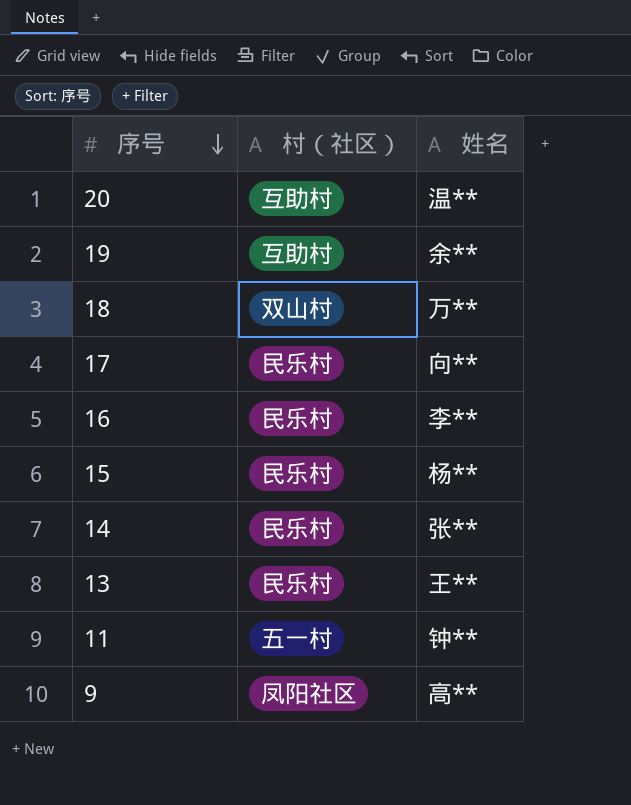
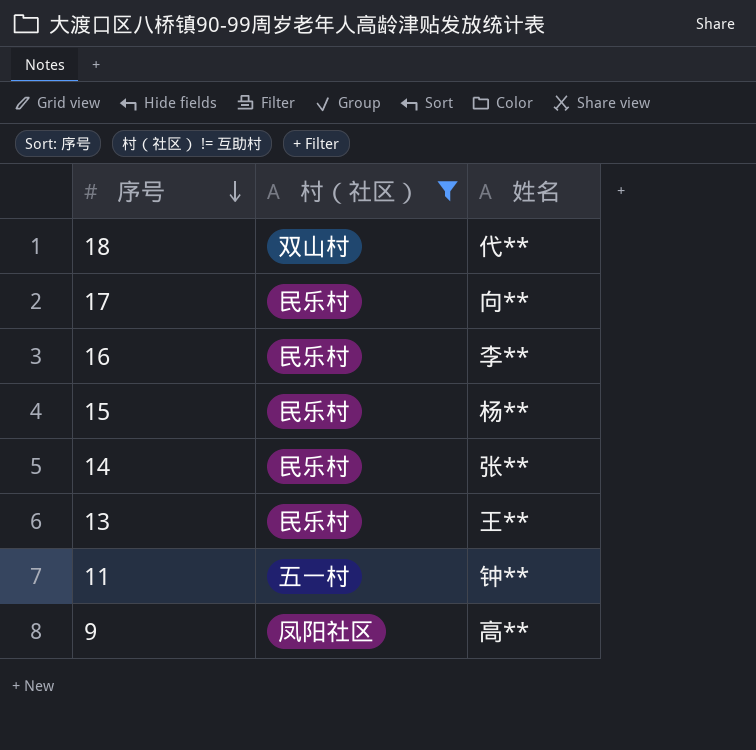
filter: none -> 村（社区） != 互助村
18 | 姓名: 万** -> 代**

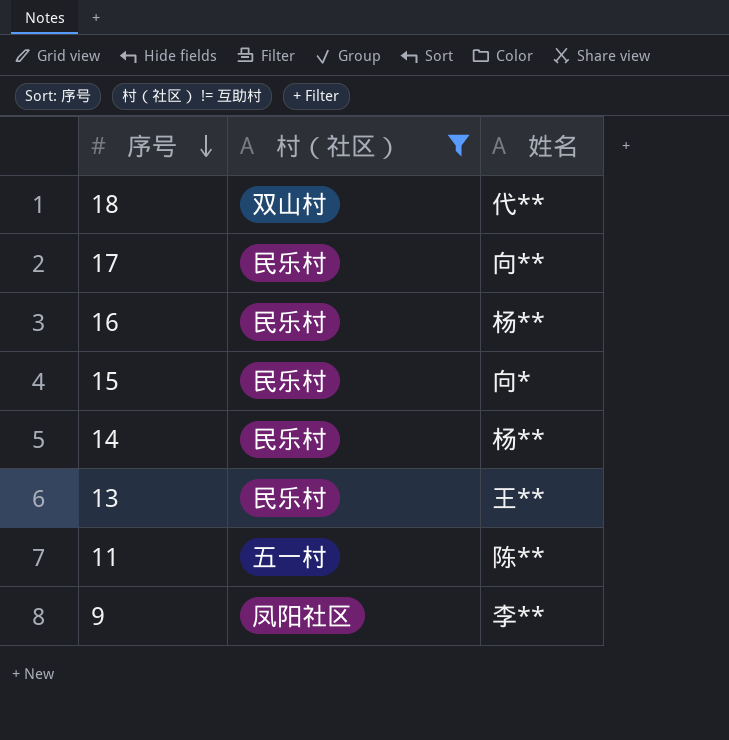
16 | 姓名: 李** -> 杨**
15 | 姓名: 杨** -> 向*
14 | 姓名: 张** -> 杨**
11 | 姓名: 钟** -> 陈**
9 | 姓名: 高** -> 李**

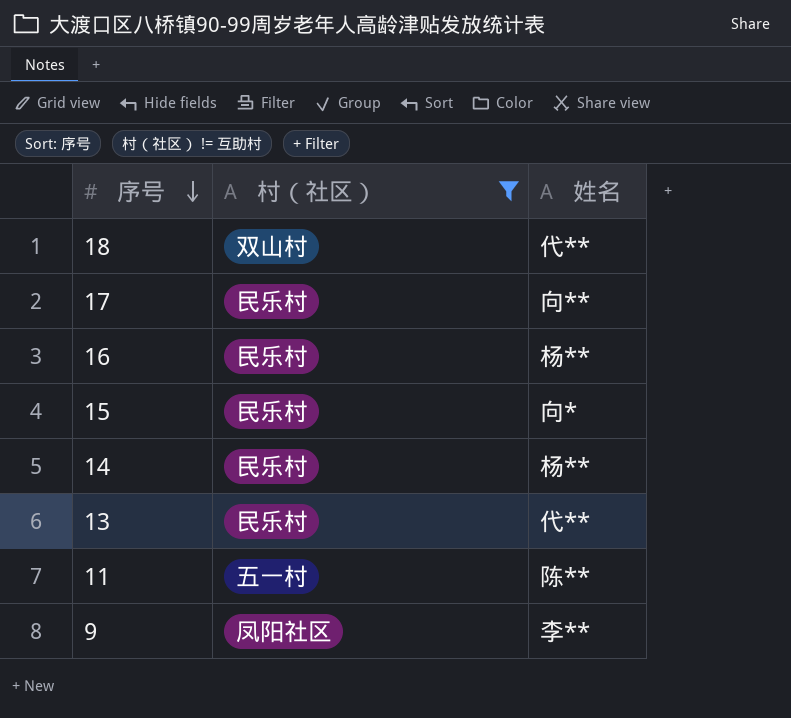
13 | 姓名: 王** -> 代**

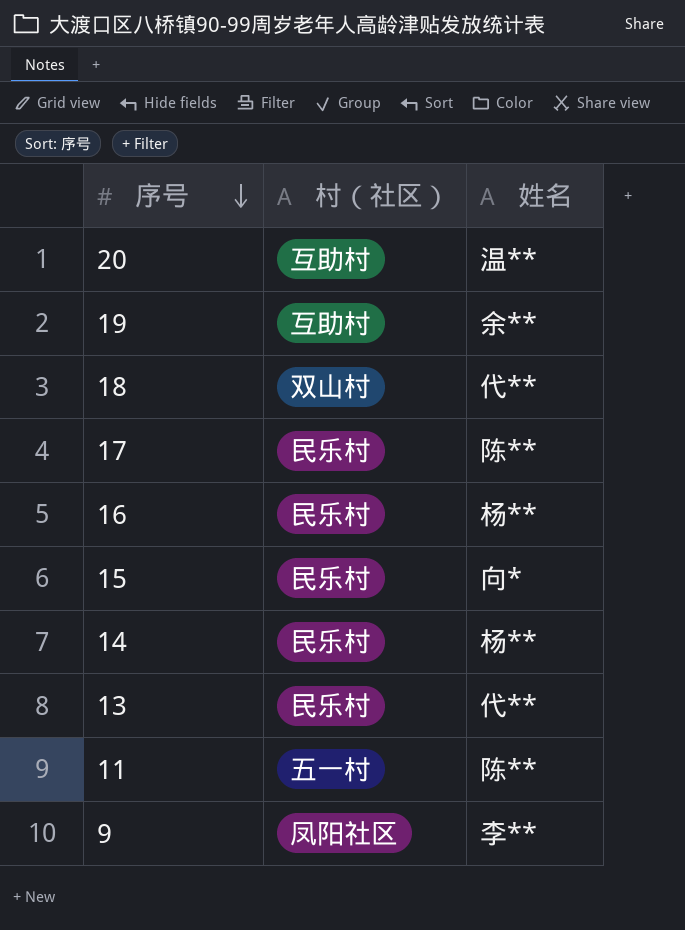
filter: 村（社区） != 互助村 -> none
17 | 姓名: 向** -> 陈**

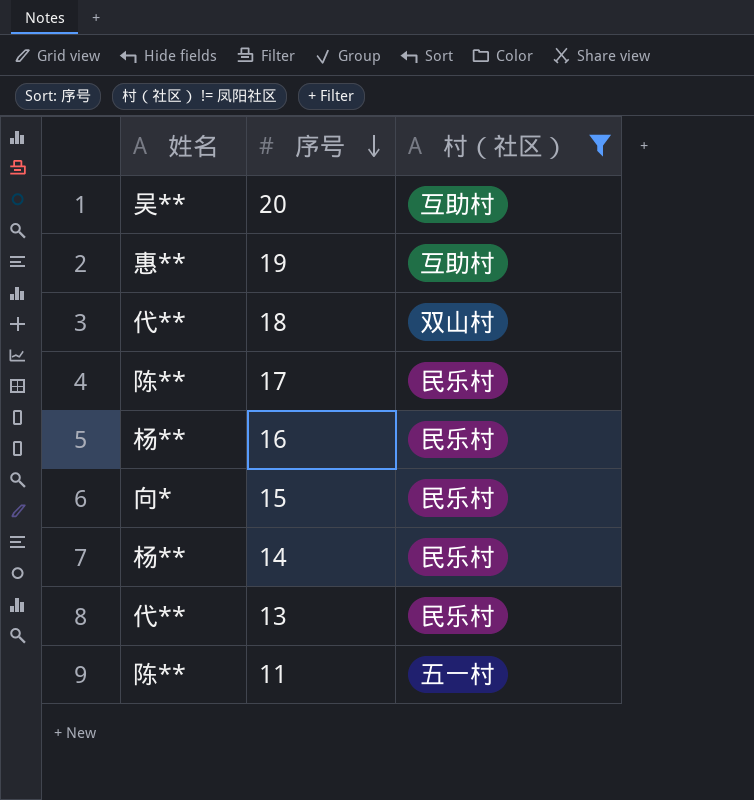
filter: none -> 村（社区） != 凤阳社区
column 姓名 | position: 3 -> 1
20 | 姓名: 温** -> 吴**
19 | 姓名: 余** -> 惠**

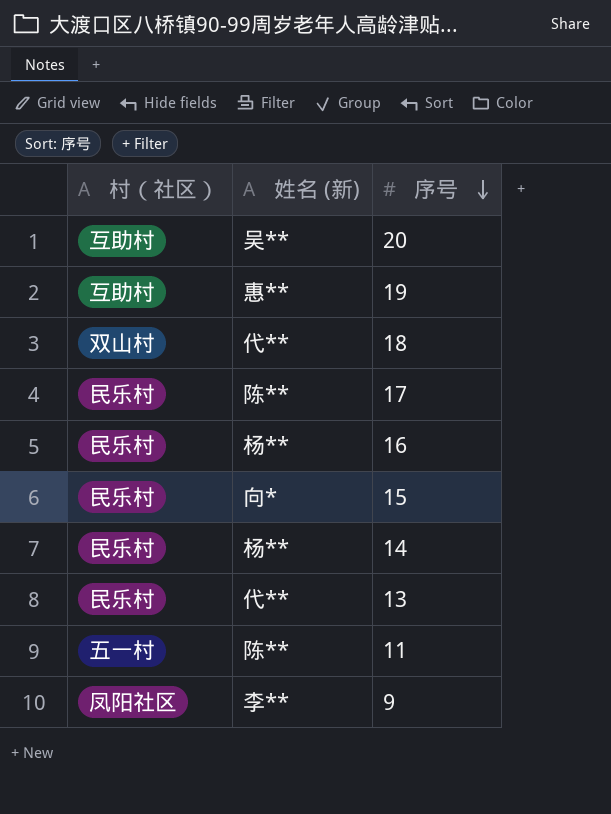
filter: 村（社区） != 凤阳社区 -> none
column 村（社区） | position: 3 -> 1
column name: 姓名 -> 姓名 (新)

